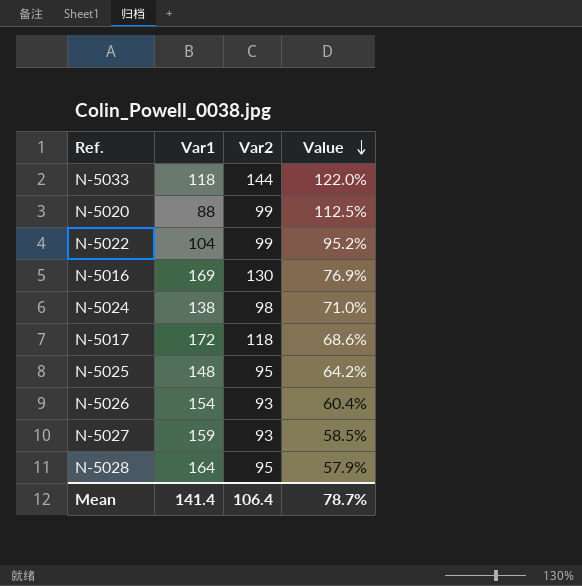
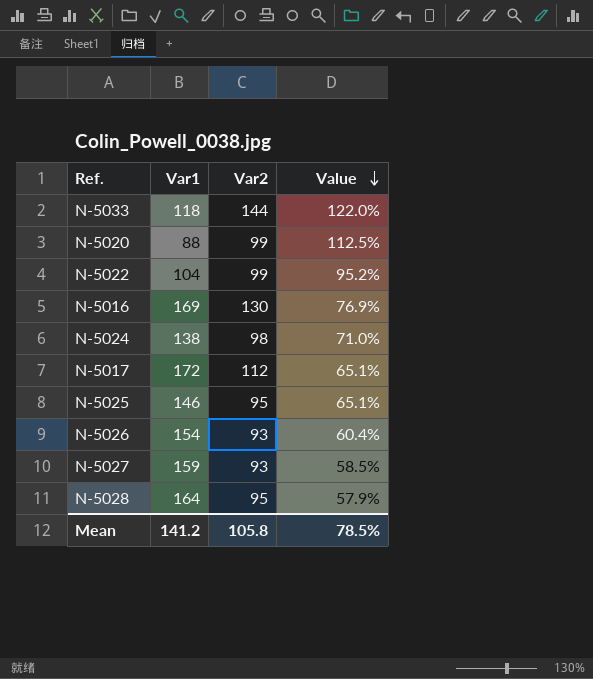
N-5017 | Var2: 118 -> 112
N-5017 | Value: 68.6% -> 65.1%
N-5025 | Var1: 148 -> 146
N-5025 | Value: 64.2% -> 65.1%
Mean | Var1: 141.4 -> 141.2
Mean | Var2: 106.4 -> 105.8
Mean | Value: 78.7% -> 78.5%

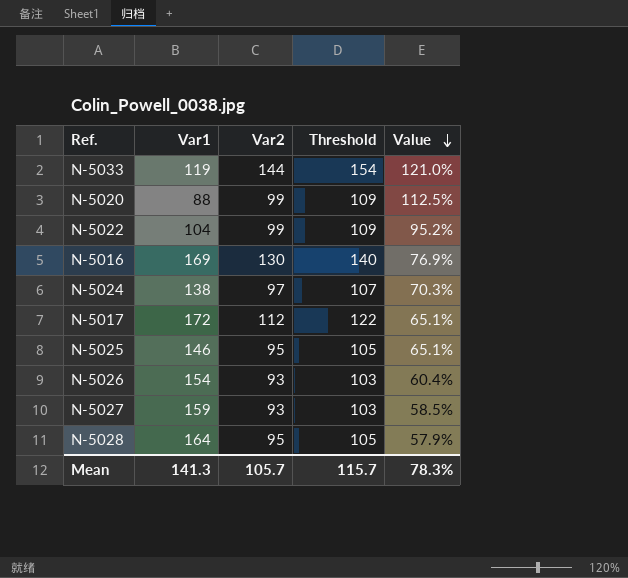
column Threshold | formula: none -> [Var2] + 10
N-5033 | Var1: 118 -> 119
N-5033 | Value: 122.0% -> 121.0%
N-5024 | Var2: 98 -> 97
N-5024 | Value: 71.0% -> 70.3%
Mean | Var1: 141.2 -> 141.3
Mean | Var2: 105.8 -> 105.7
Mean | Value: 78.5% -> 78.3%

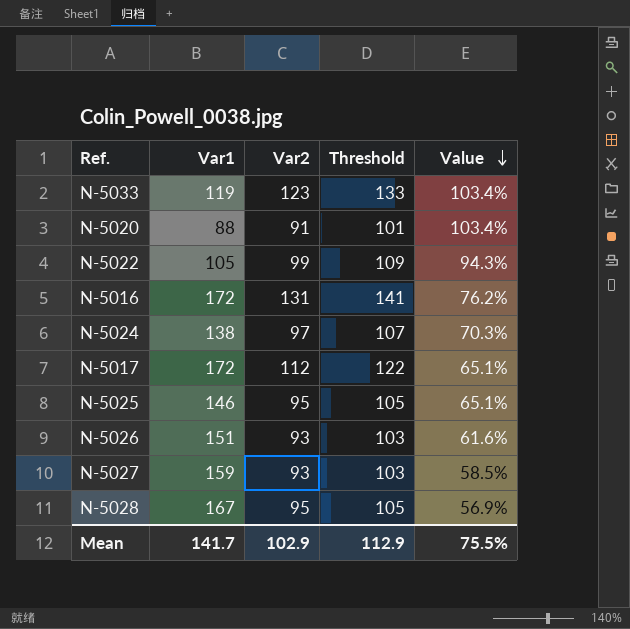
N-5033 | Var2: 144 -> 123
N-5033 | Threshold: 154 -> 133
N-5033 | Value: 121.0% -> 103.4%
N-5020 | Var2: 99 -> 91
N-5020 | Threshold: 109 -> 101
N-5020 | Value: 112.5% -> 103.4%
N-5022 | Var1: 104 -> 105
N-5022 | Value: 95.2% -> 94.3%
N-5016 | Var1: 169 -> 172
N-5016 | Var2: 130 -> 131
N-5016 | Threshold: 140 -> 141
N-5016 | Value: 76.9% -> 76.2%
N-5026 | Var1: 154 -> 151
N-5026 | Value: 60.4% -> 61.6%
N-5028 | Var1: 164 -> 167
N-5028 | Value: 57.9% -> 56.9%
Mean | Var1: 141.3 -> 141.7
Mean | Var2: 105.7 -> 102.9
Mean | Threshold: 115.7 -> 112.9
Mean | Value: 78.3% -> 75.5%

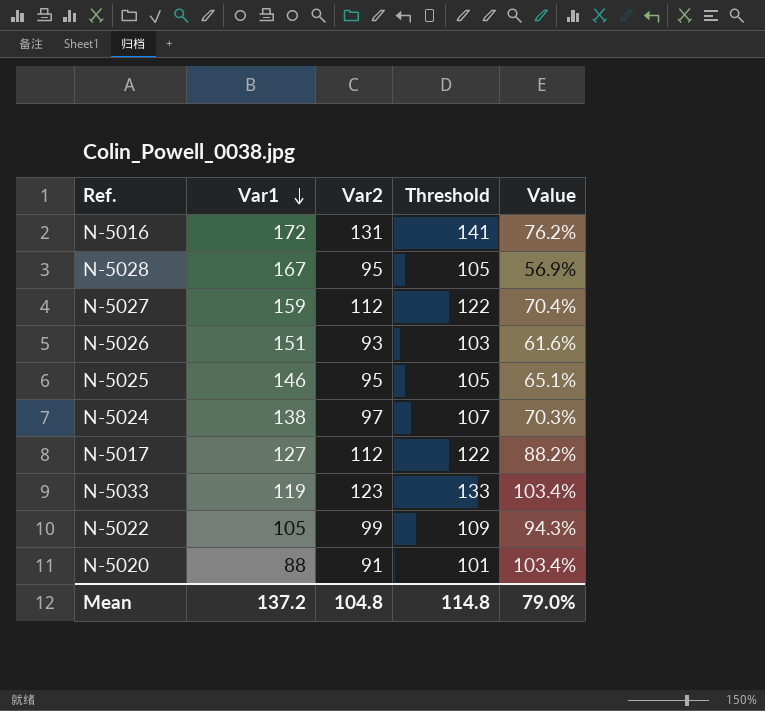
row order: Value descending -> Var1 descending
N-5027 | Var2: 93 -> 112
N-5027 | Threshold: 103 -> 122
N-5027 | Value: 58.5% -> 70.4%
N-5017 | Var1: 172 -> 127
N-5017 | Value: 65.1% -> 88.2%
Mean | Var1: 141.7 -> 137.2
Mean | Var2: 102.9 -> 104.8
Mean | Threshold: 112.9 -> 114.8
Mean | Value: 75.5% -> 79.0%

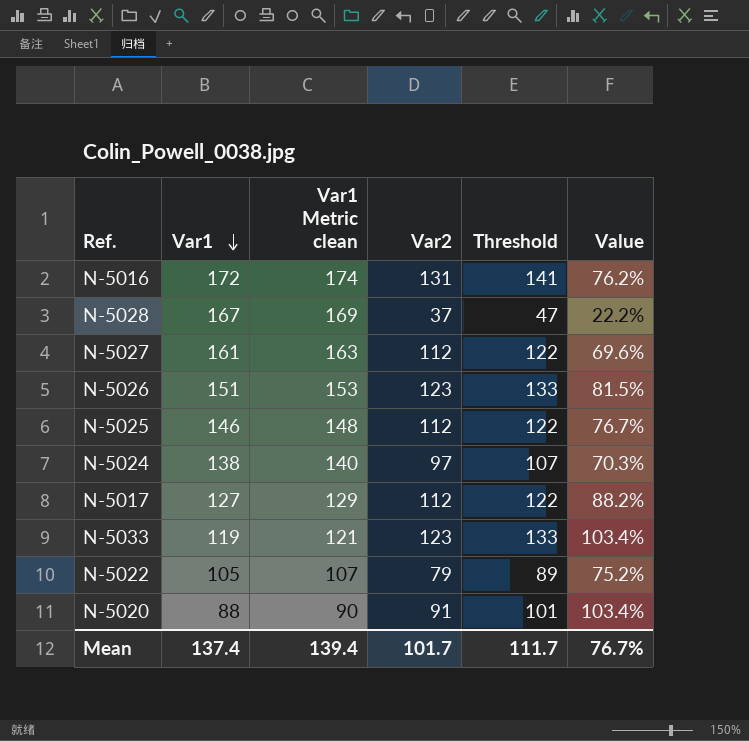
column Var1 Metric clean | formula: none -> [Var1] + 2
N-5028 | Var2: 95 -> 37
N-5028 | Threshold: 105 -> 47
N-5028 | Value: 56.9% -> 22.2%
N-5027 | Var1: 159 -> 161
N-5027 | Value: 70.4% -> 69.6%
N-5026 | Var2: 93 -> 123
N-5026 | Threshold: 103 -> 133
N-5026 | Value: 61.6% -> 81.5%
N-5025 | Var2: 95 -> 112
N-5025 | Threshold: 105 -> 122
N-5025 | Value: 65.1% -> 76.7%
N-5022 | Var2: 99 -> 79
N-5022 | Threshold: 109 -> 89
N-5022 | Value: 94.3% -> 75.2%
Mean | Var1: 137.2 -> 137.4
Mean | Var2: 104.8 -> 101.7
Mean | Threshold: 114.8 -> 111.7
Mean | Value: 79.0% -> 76.7%

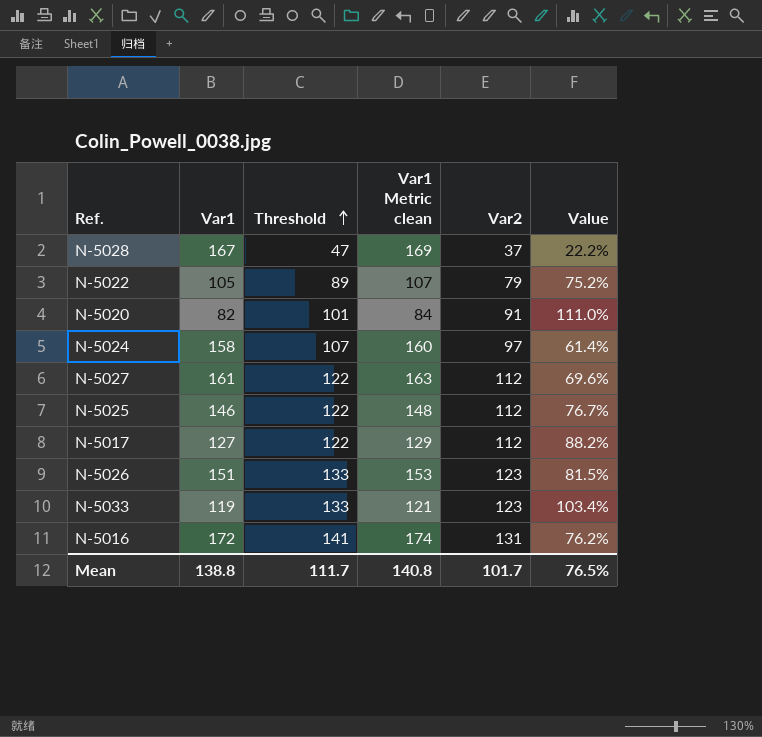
row order: Var1 descending -> Threshold ascending
column Threshold | position: 5 -> 3
N-5020 | Var1: 88 -> 82
N-5020 | Var1 Metric clean: 90 -> 84
N-5020 | Value: 103.4% -> 111.0%
N-5024 | Var1: 138 -> 158
N-5024 | Var1 Metric clean: 140 -> 160
N-5024 | Value: 70.3% -> 61.4%
Mean | Var1: 137.4 -> 138.8
Mean | Var1 Metric clean: 139.4 -> 140.8
Mean | Value: 76.7% -> 76.5%

